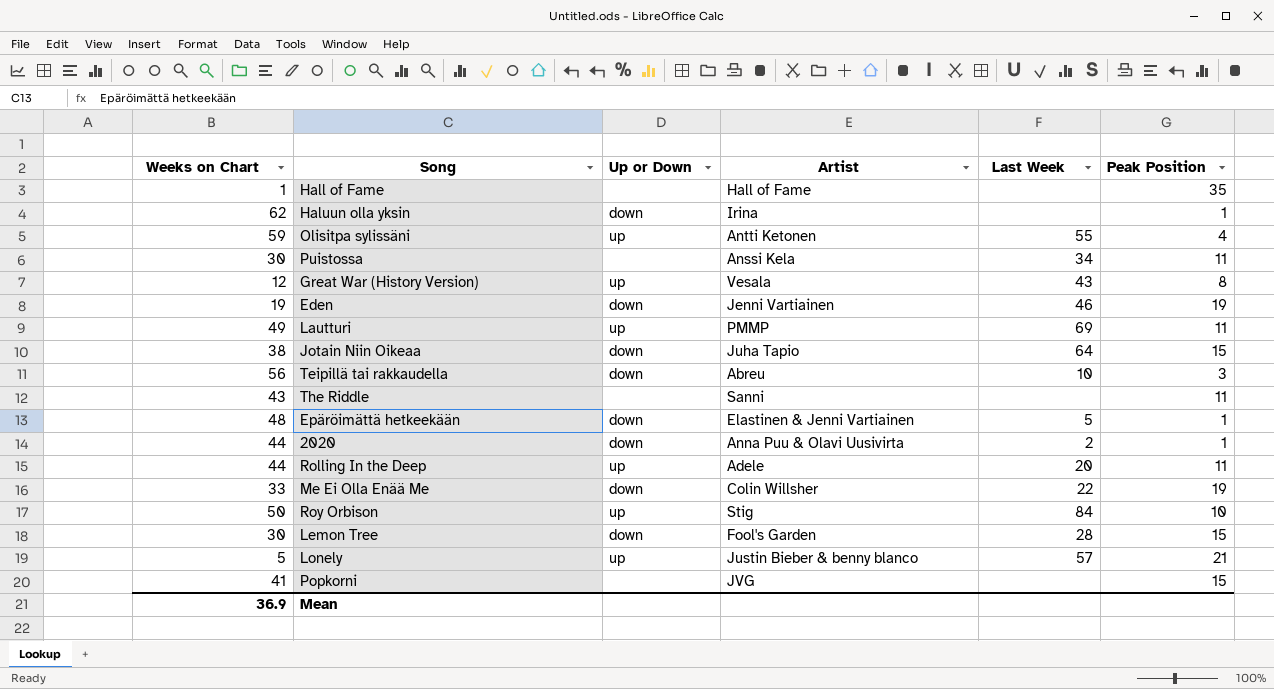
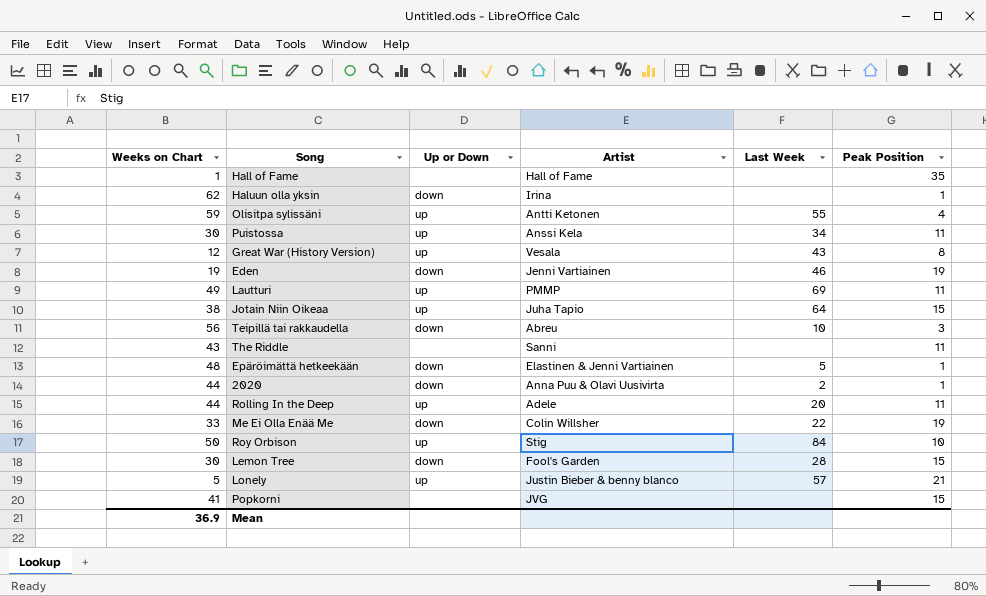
Puistossa | Up or Down: none -> up
Jotain Niin Oikeaa | Up or Down: down -> up

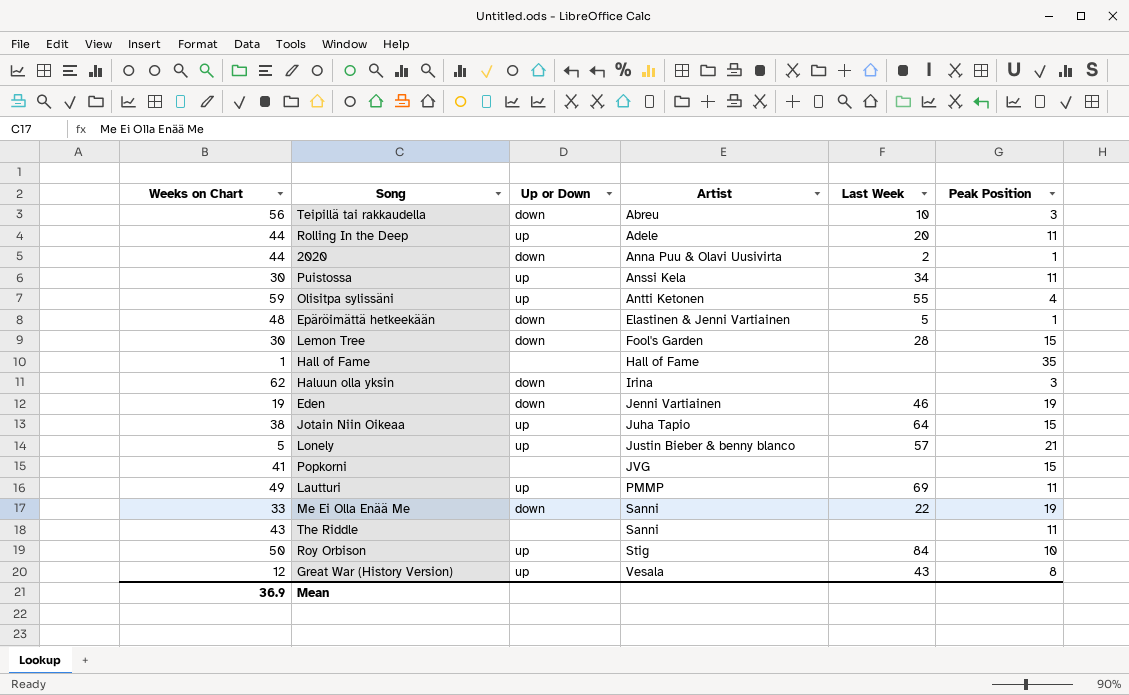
row order: none -> Artist ascending
Haluun olla yksin | Peak Position: 1 -> 3
Me Ei Olla Enää Me | Artist: Colin Willsher -> Sanni

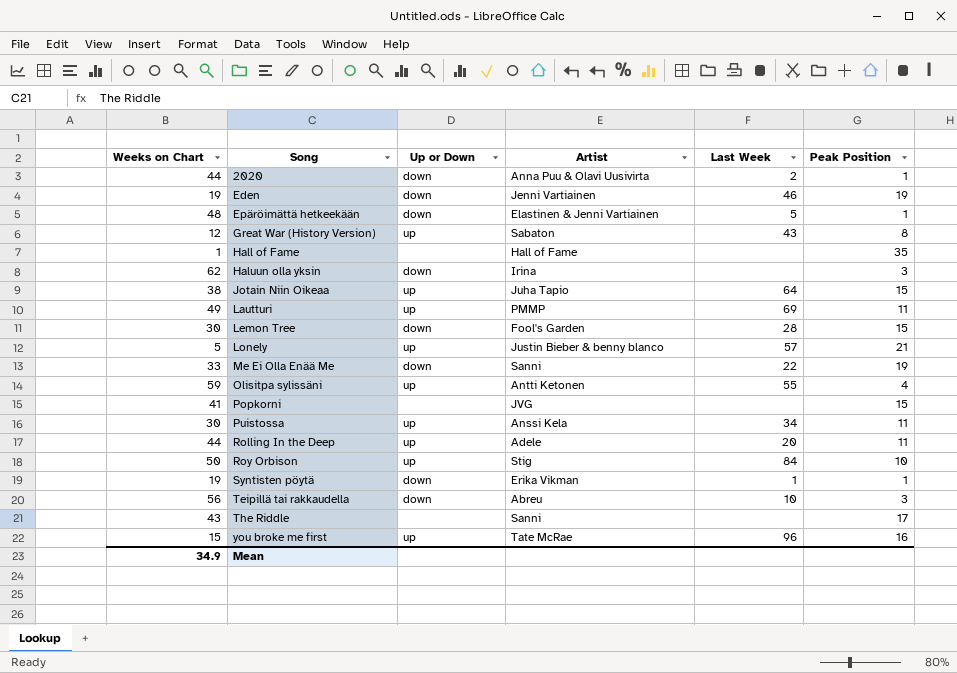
row order: Artist ascending -> Song ascending
Great War (History Version) | Artist: Vesala -> Sabaton
row Syntisten pöytä: none -> 19 | down | Erika Vikman | 1 | 1
The Riddle | Peak Position: 11 -> 17
row you broke me first: none -> 15 | up | Tate McRae | 96 | 16
Mean | Weeks on Chart: 36.9 -> 34.9

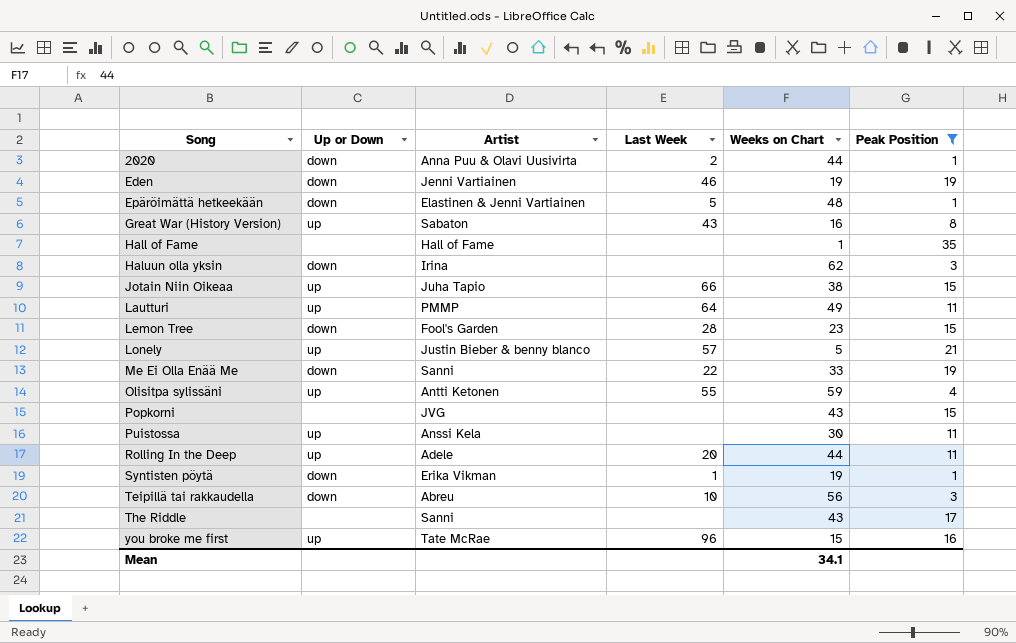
filter: none -> Peak Position != 10
column Weeks on Chart | position: 1 -> 5
Great War (History Version) | Weeks on Chart: 12 -> 16
Jotain Niin Oikeaa | Last Week: 64 -> 66
Lautturi | Last Week: 69 -> 64
Lemon Tree | Weeks on Chart: 30 -> 23
Popkorni | Weeks on Chart: 41 -> 43
Puistossa | Last Week: 34 -> none
Mean | Weeks on Chart: 34.9 -> 34.1

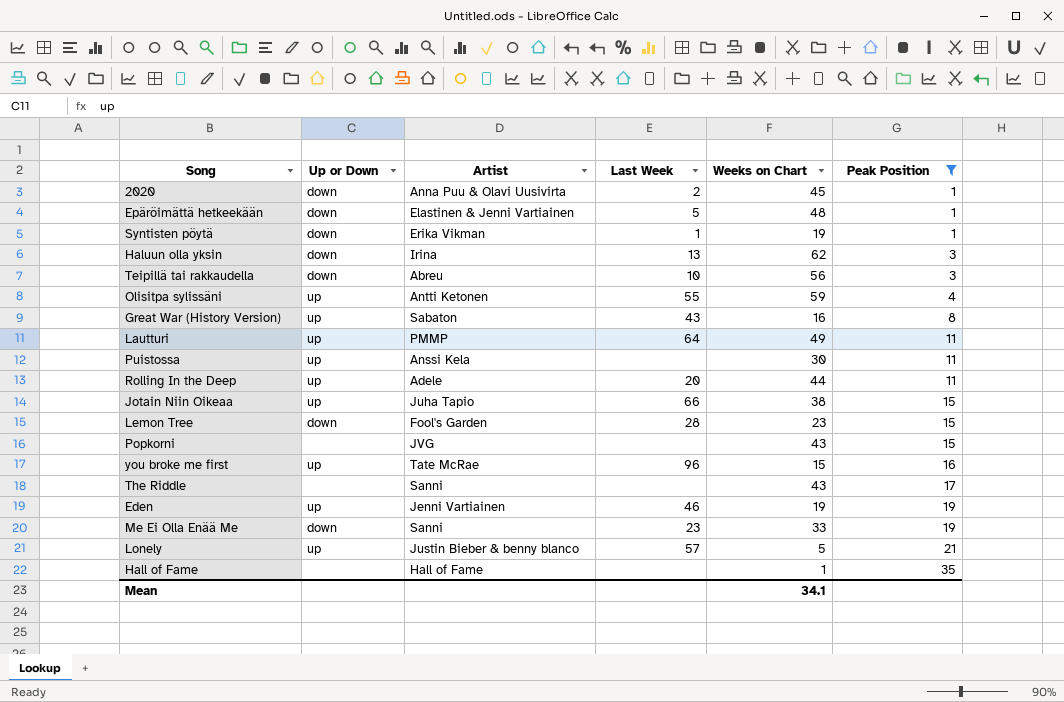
row order: Song ascending -> Peak Position ascending
2020 | Weeks on Chart: 44 -> 45
Haluun olla yksin | Last Week: none -> 13
Eden | Up or Down: down -> up
Me Ei Olla Enää Me | Last Week: 22 -> 23

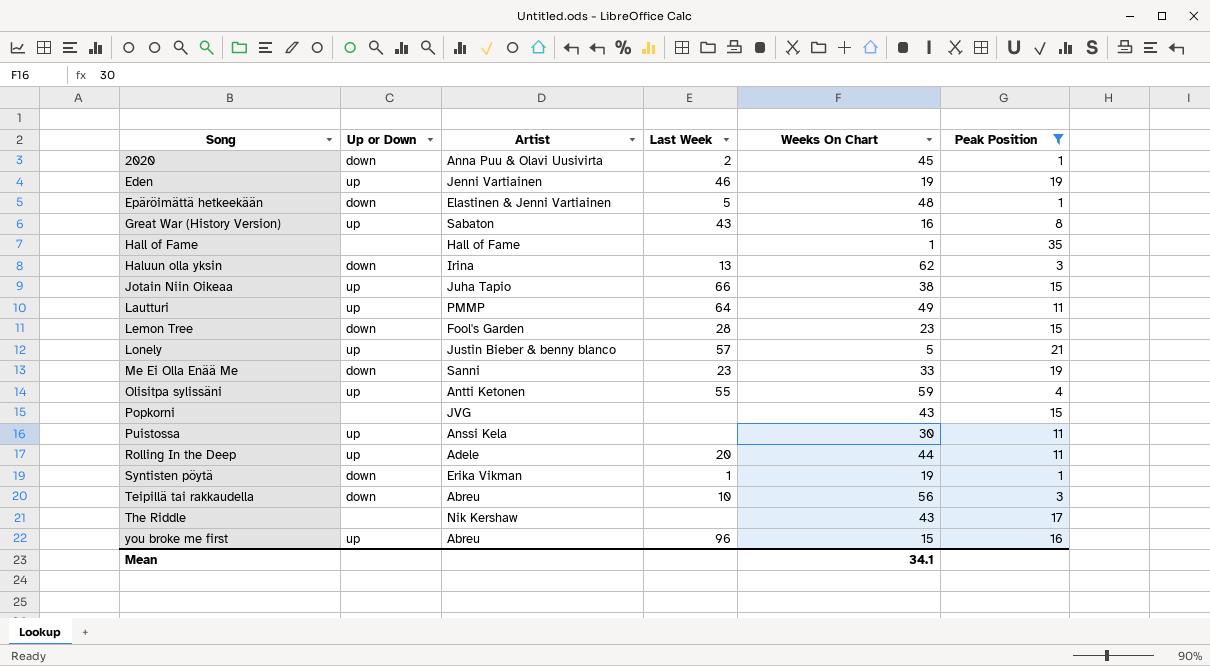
row order: Peak Position ascending -> Song ascending
column name: Weeks on Chart -> Weeks On Chart
The Riddle | Artist: Sanni -> Nik Kershaw
you broke me first | Artist: Tate McRae -> Abreu

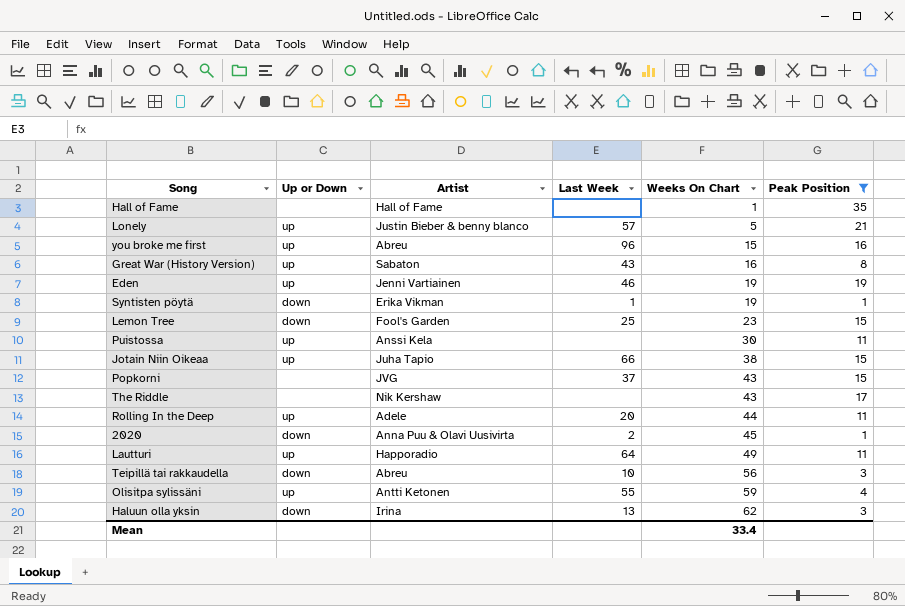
row order: Song ascending -> Weeks On Chart ascending
row Epäröimättä hetkeekään: down | Elastinen & Jenni Vartiainen | 5 | 48 | 1 -> none
row Me Ei Olla Enää Me: down | Sanni | 23 | 33 | 19 -> none
Lemon Tree | Last Week: 28 -> 25
Popkorni | Last Week: none -> 37
Lautturi | Artist: PMMP -> Happoradio
Mean | Weeks On Chart: 34.1 -> 33.4

